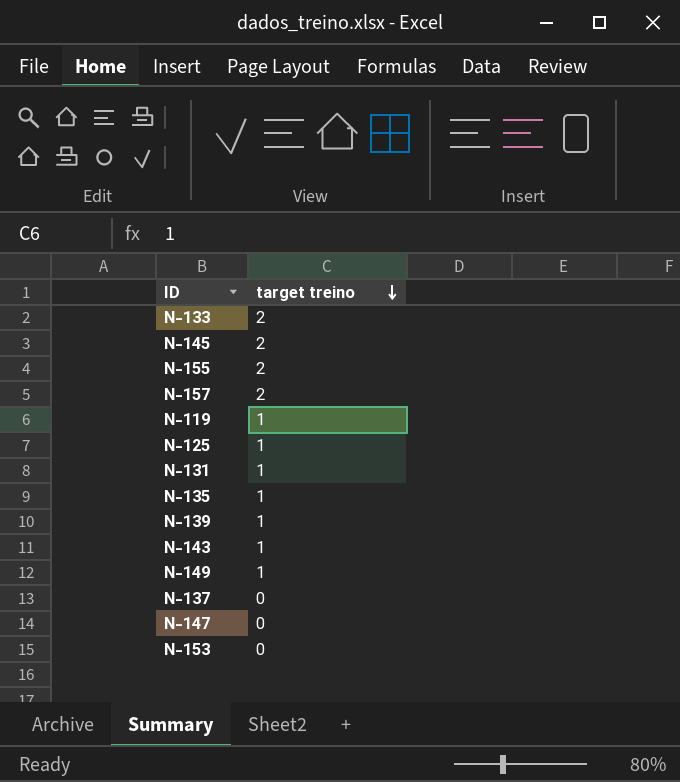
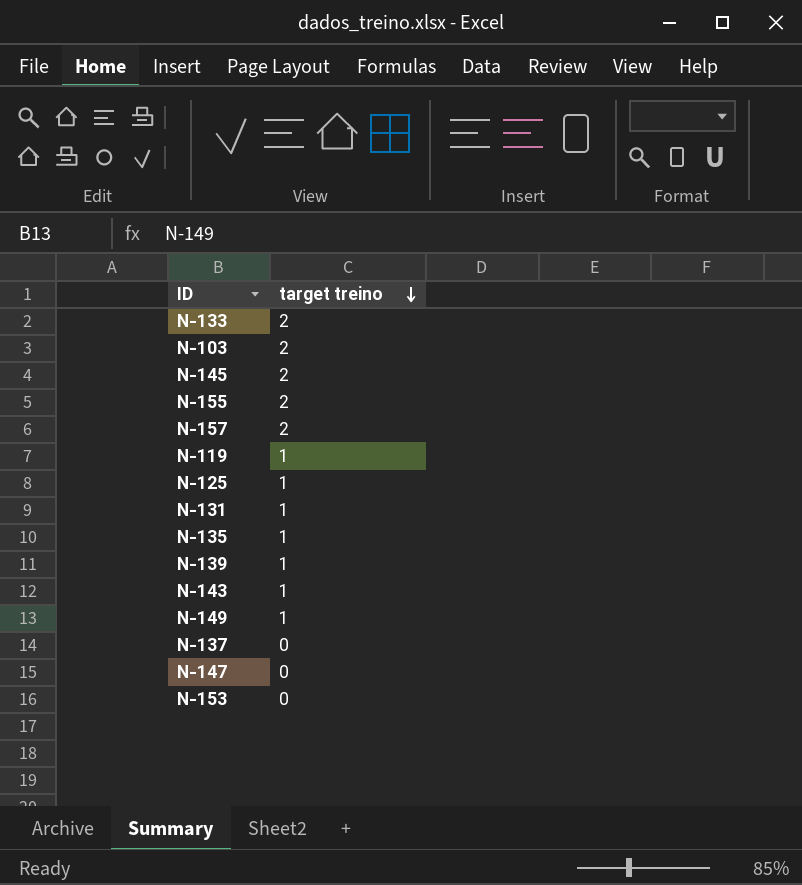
row N-103: none -> 2

